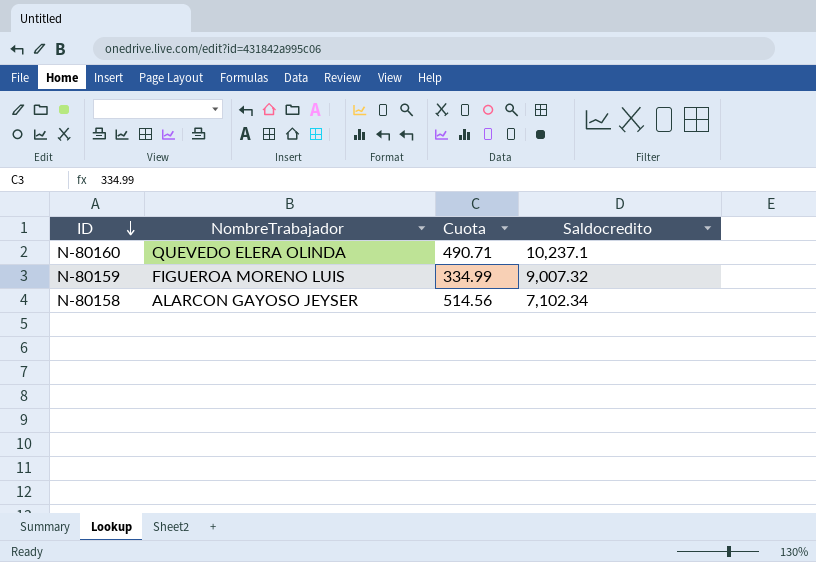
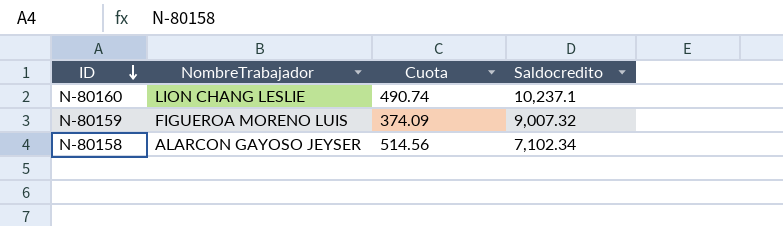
N-80160 | NombreTrabajador: QUEVEDO ELERA OLINDA -> LION CHANG LESLIE
N-80160 | Cuota: 490.71 -> 490.74
N-80159 | Cuota: 334.99 -> 374.09

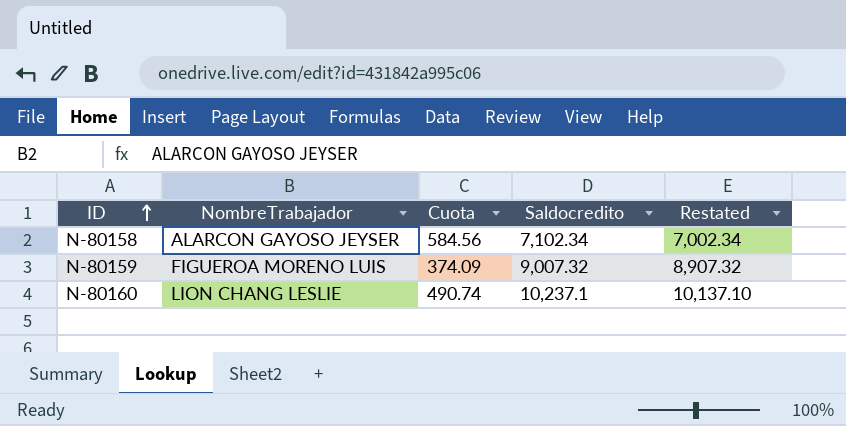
row order: ID descending -> ID ascending
column Restated | formula: none -> [Saldocredito] - 100
N-80158 | Cuota: 514.56 -> 584.56

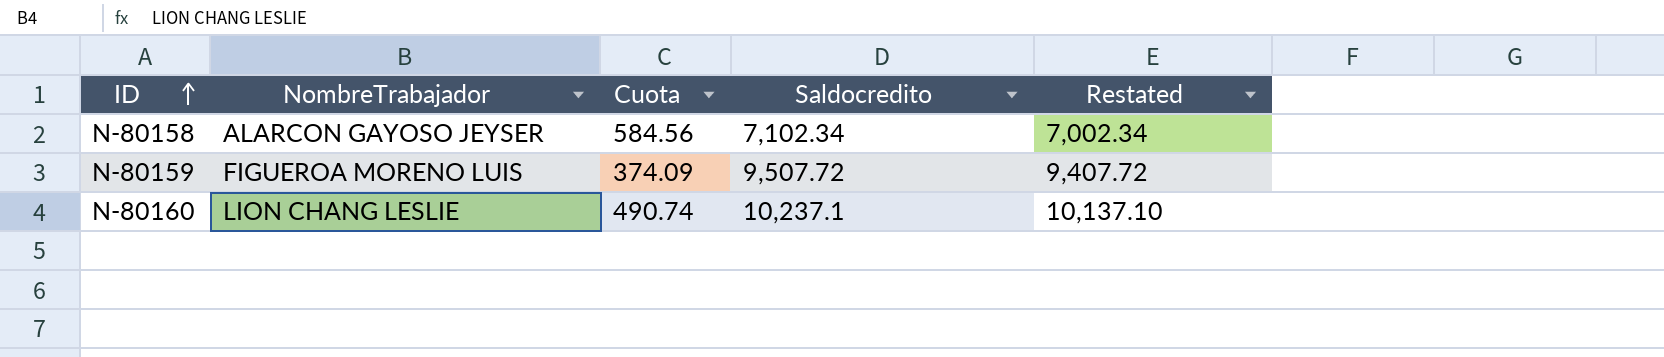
N-80159 | Saldocredito: 9,007.32 -> 9,507.72
N-80159 | Restated: 8,907.32 -> 9,407.72

